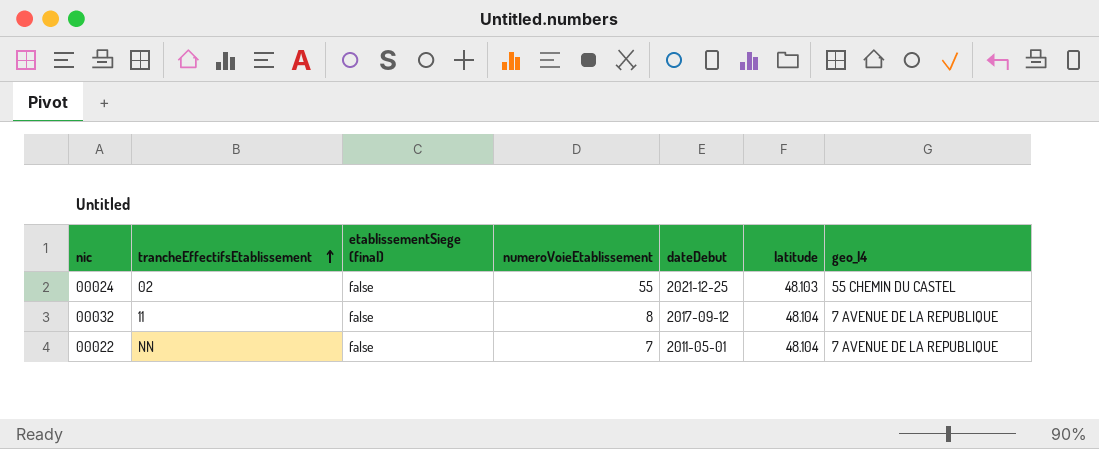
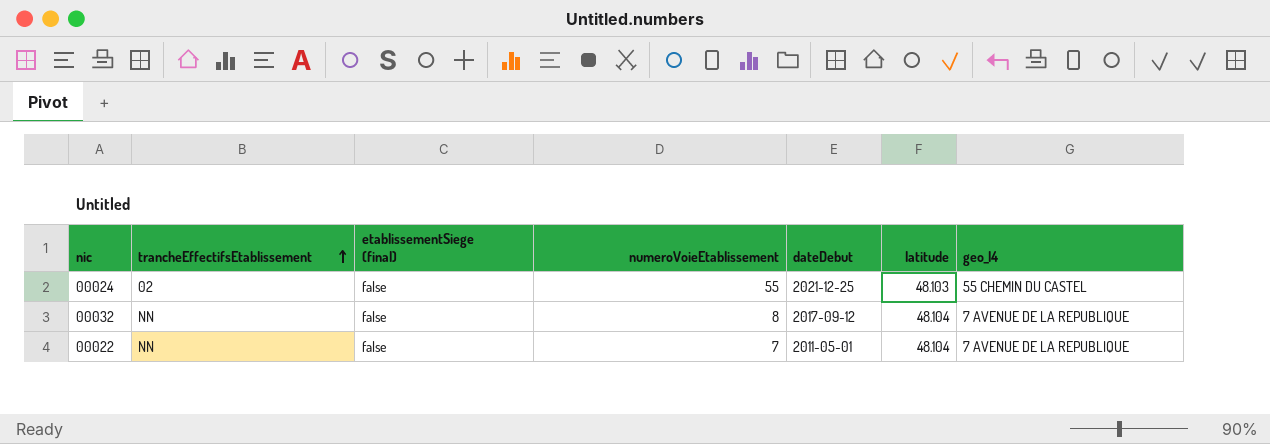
00032 | trancheEffectifsEtablissement: 11 -> NN

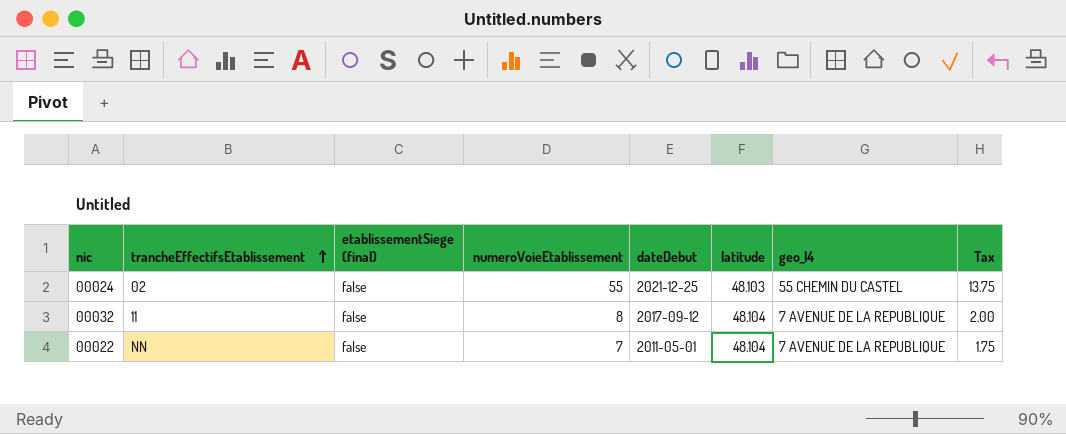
column Tax | formula: none -> [numeroVoieEtablissement] * 0.25
00032 | trancheEffectifsEtablissement: NN -> 11

